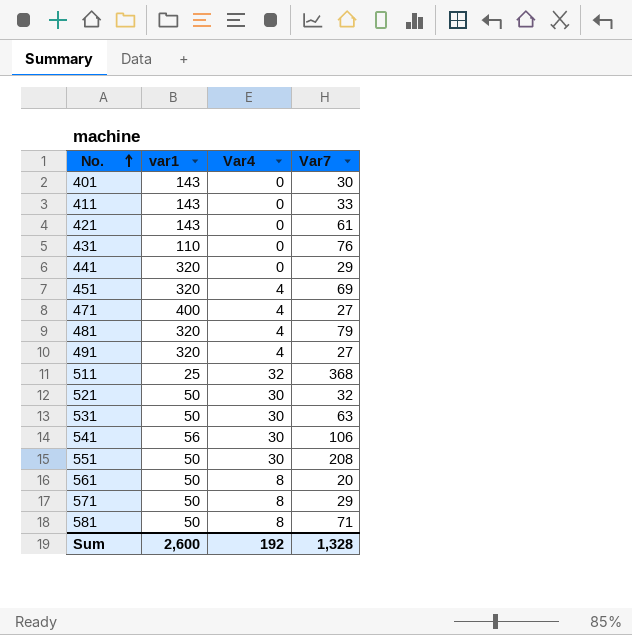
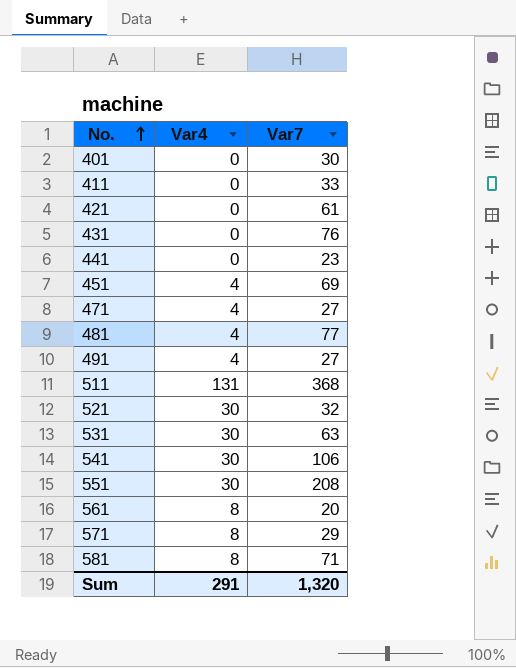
column var1 | position: 2 -> none
441 | Var7: 29 -> 23
481 | Var7: 79 -> 77
511 | Var4: 32 -> 131
Sum | Var4: 192 -> 291
Sum | Var7: 1,328 -> 1,320

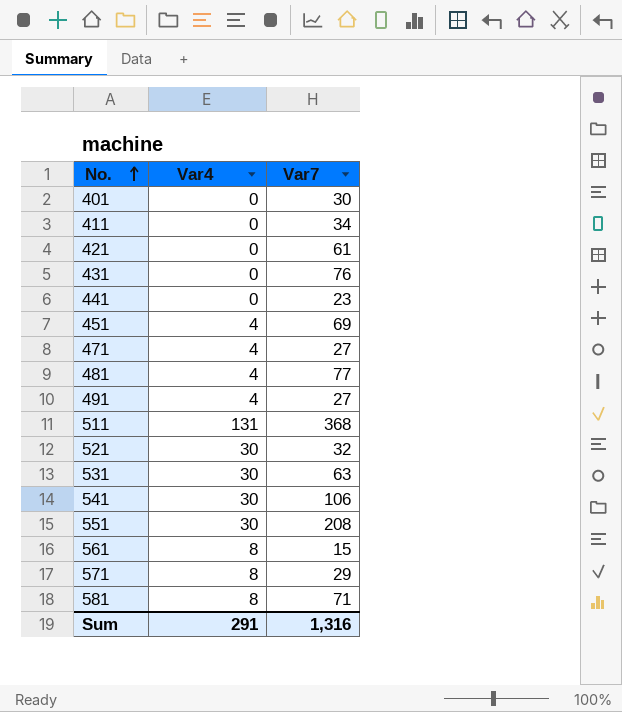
411 | Var7: 33 -> 34
561 | Var7: 20 -> 15
Sum | Var7: 1,320 -> 1,316

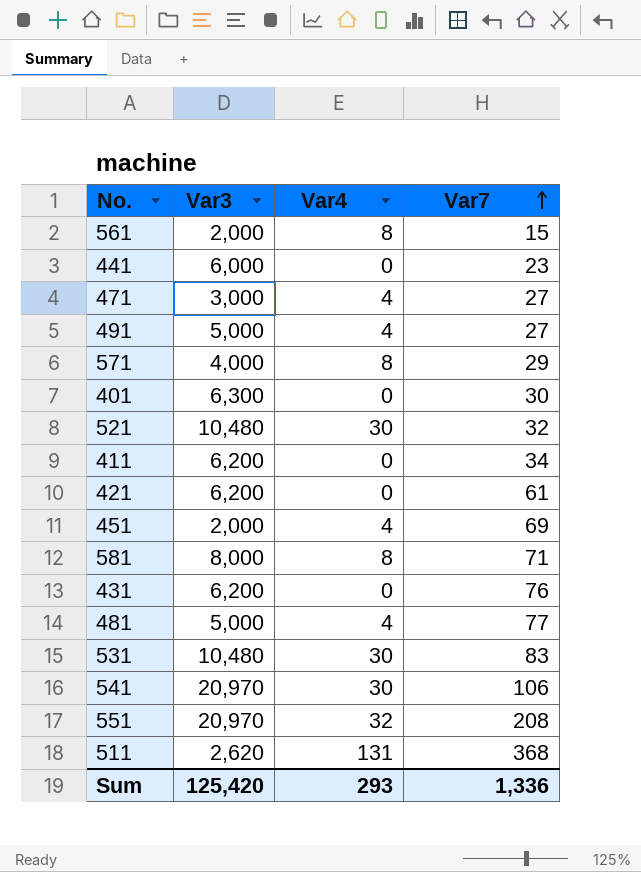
row order: No. ascending -> Var7 ascending
column Var3 | position: none -> 2
531 | Var7: 63 -> 83
551 | Var4: 30 -> 32
Sum | Var4: 291 -> 293
Sum | Var7: 1,316 -> 1,336

